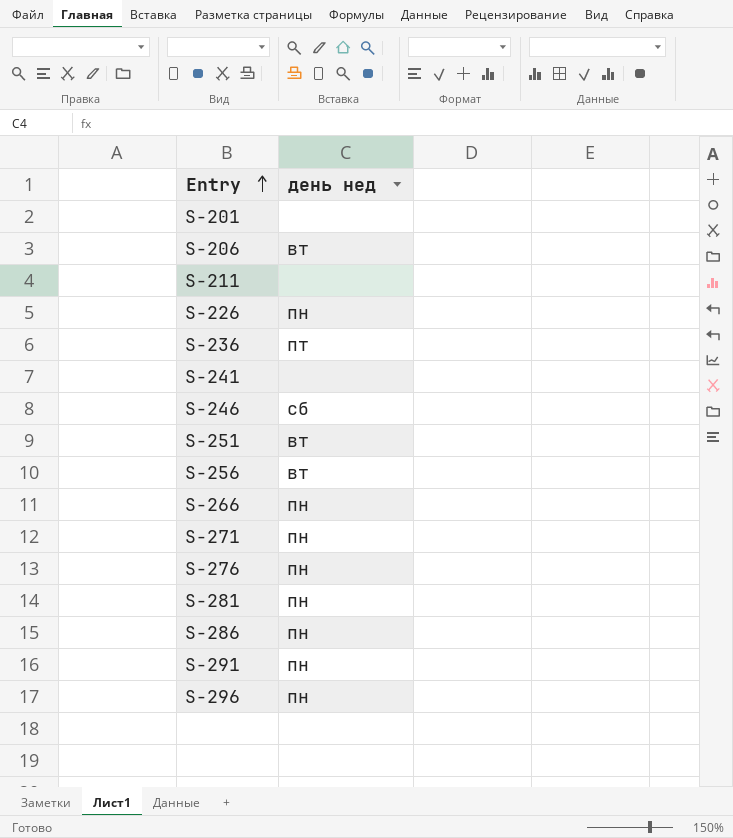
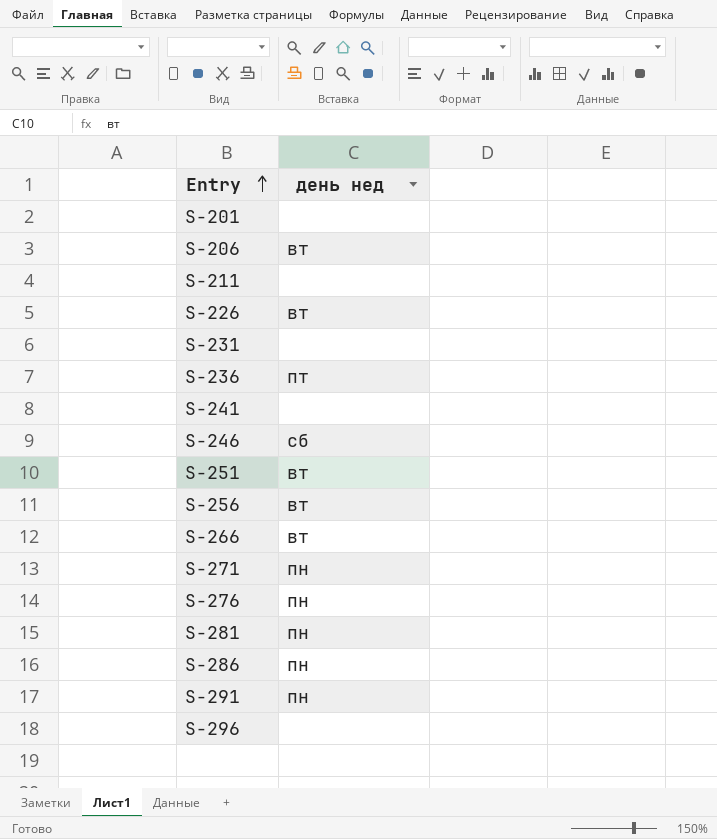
S-226 | день нед: пн -> вт
row S-231: none -> none
S-266 | день нед: пн -> вт
S-296 | день нед: пн -> none

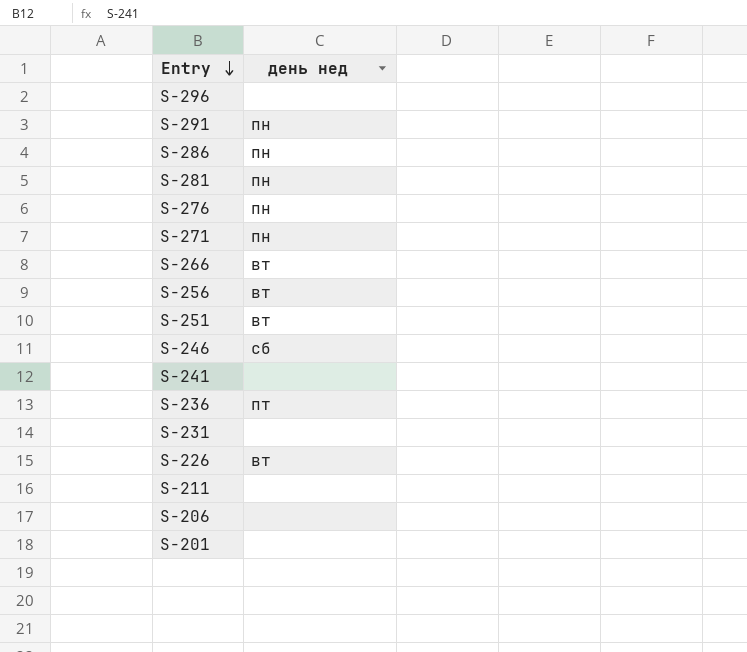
row order: Entry ascending -> Entry descending
S-206 | день нед: вт -> none

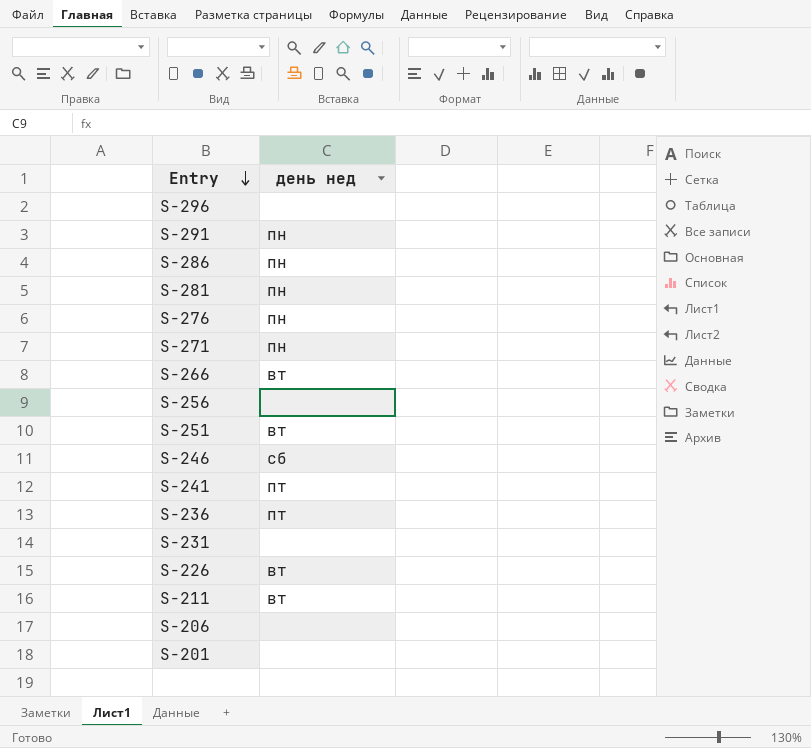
S-256 | день нед: вт -> none
S-241 | день нед: none -> пт
S-211 | день нед: none -> вт

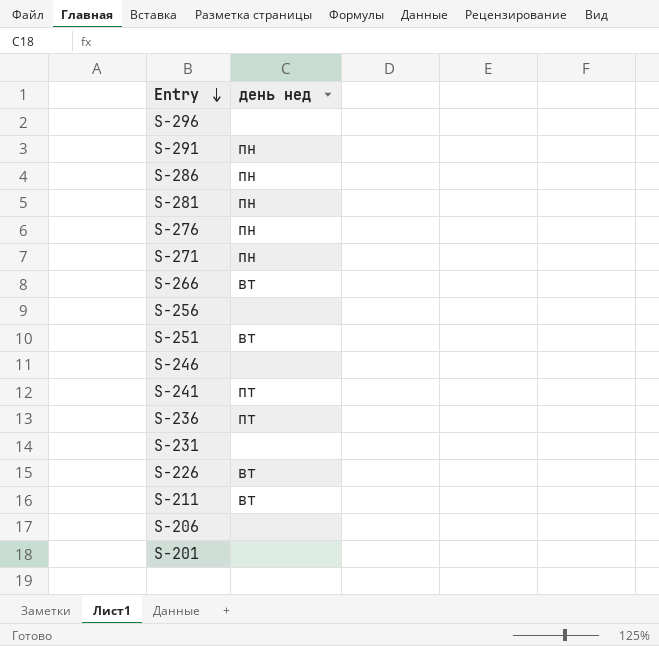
S-246 | день нед: сб -> none

